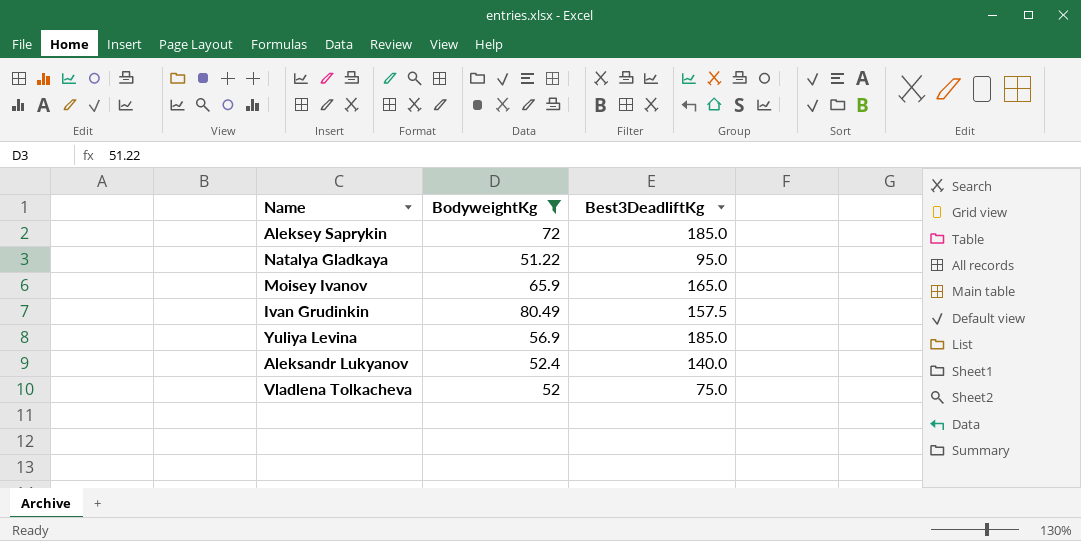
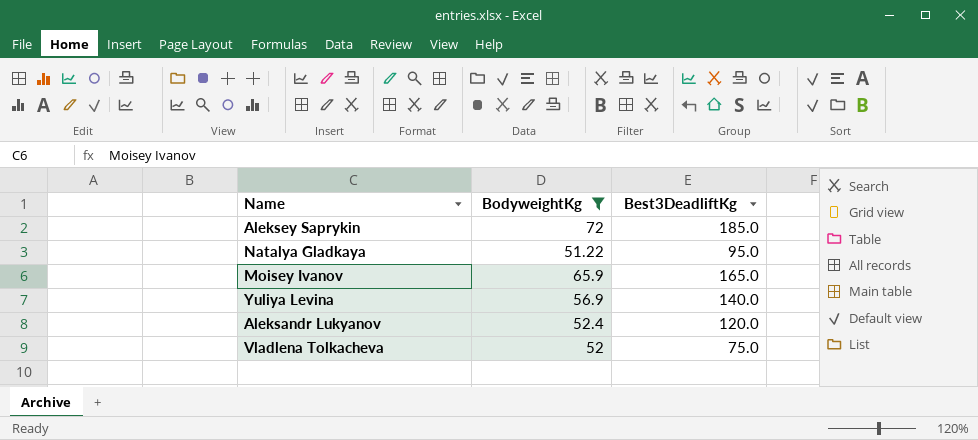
row Ivan Grudinkin: 80.49 | 157.5 -> none
Yuliya Levina | Best3DeadliftKg: 185.0 -> 140.0
Aleksandr Lukyanov | Best3DeadliftKg: 140.0 -> 120.0

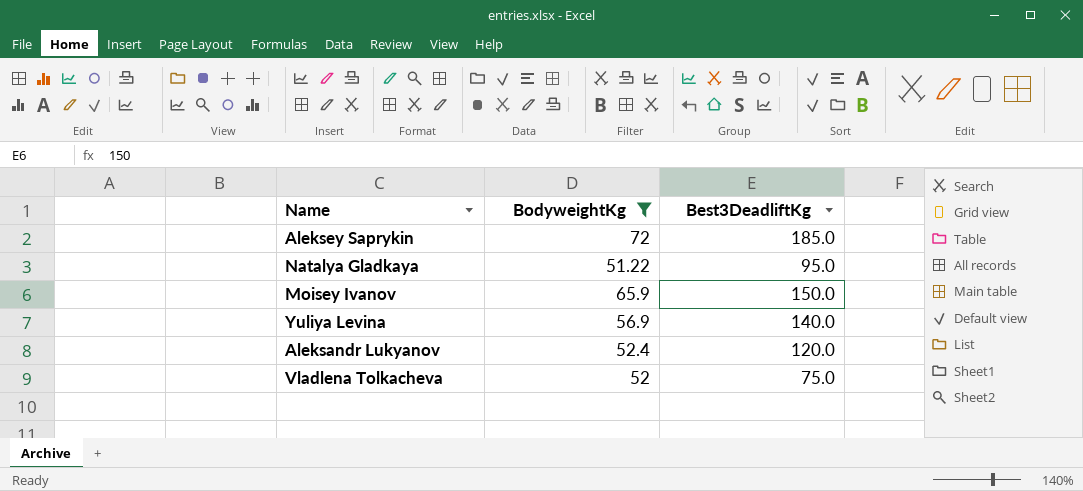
Moisey Ivanov | Best3DeadliftKg: 165.0 -> 150.0

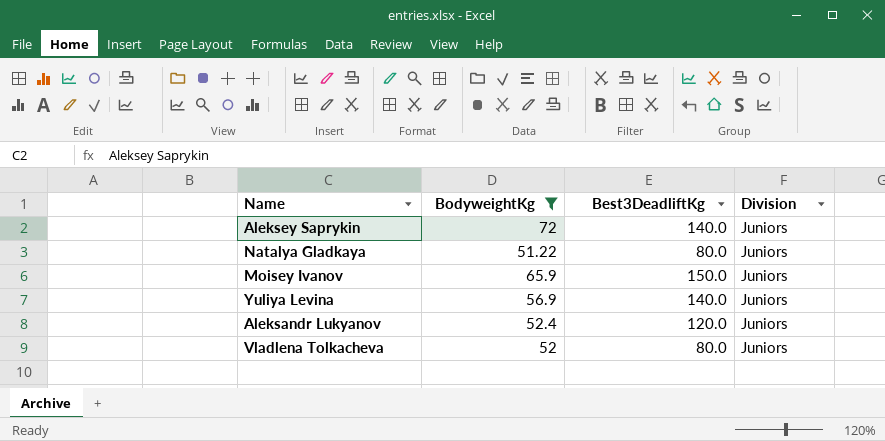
column Division | position: none -> 4
Aleksey Saprykin | Best3DeadliftKg: 185.0 -> 140.0
Natalya Gladkaya | Best3DeadliftKg: 95.0 -> 80.0
Vladlena Tolkacheva | Best3DeadliftKg: 75.0 -> 80.0

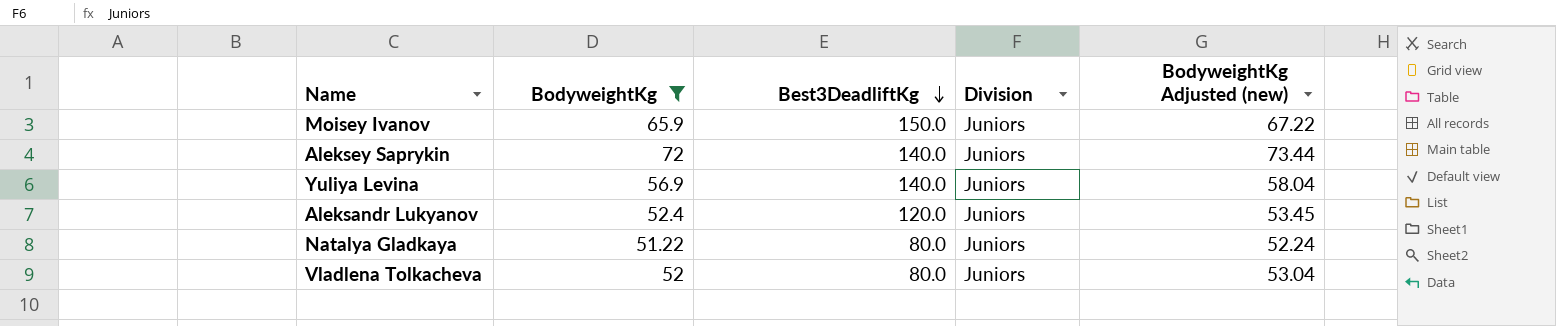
row order: none -> Best3DeadliftKg descending
column BodyweightKg Adjusted (new) | formula: none -> [BodyweightKg] * 1.02

